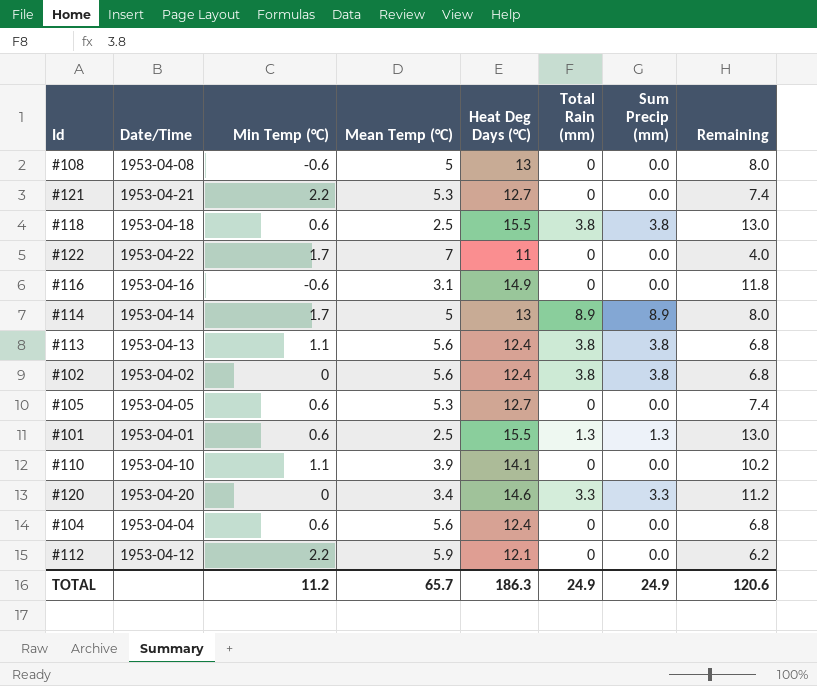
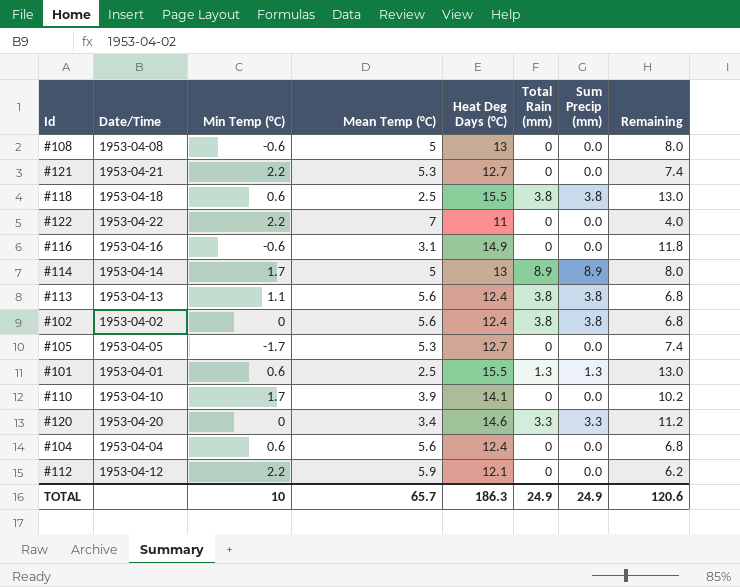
#122 | Min Temp (°C): 1.7 -> 2.2
#105 | Min Temp (°C): 0.6 -> -1.7
#110 | Min Temp (°C): 1.1 -> 1.7
TOTAL | Min Temp (°C): 11.2 -> 10

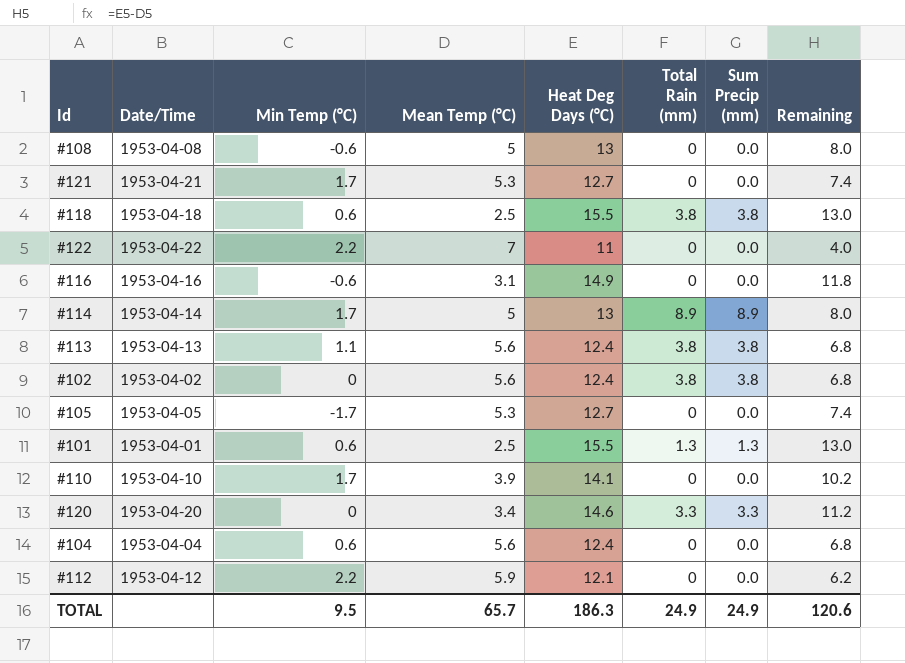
#121 | Min Temp (°C): 2.2 -> 1.7
TOTAL | Min Temp (°C): 10 -> 9.5

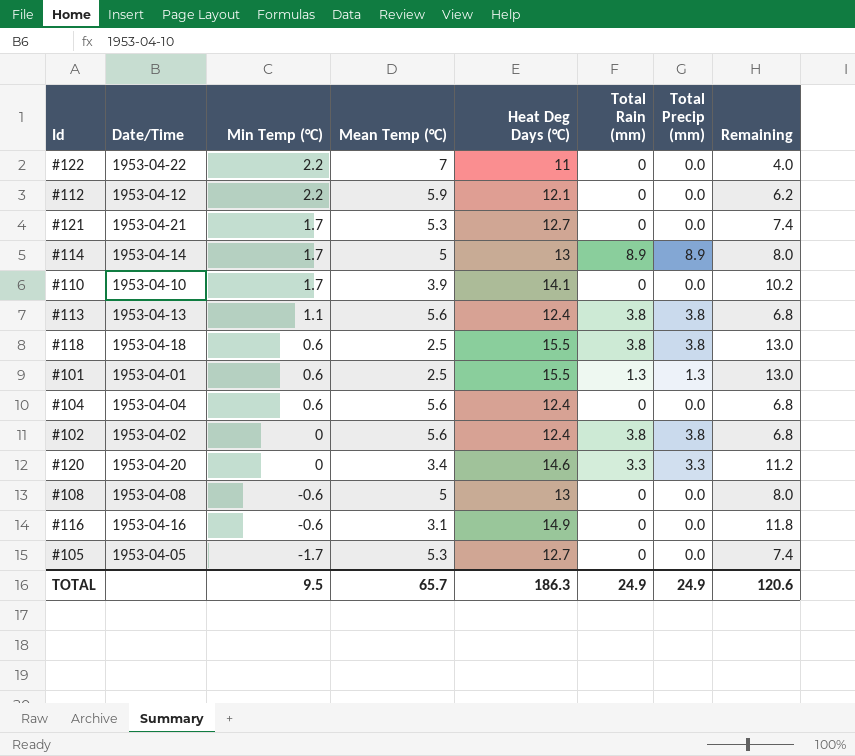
row order: none -> Min Temp (°C) descending
column name: Sum Precip (mm) -> Total Precip (mm)

